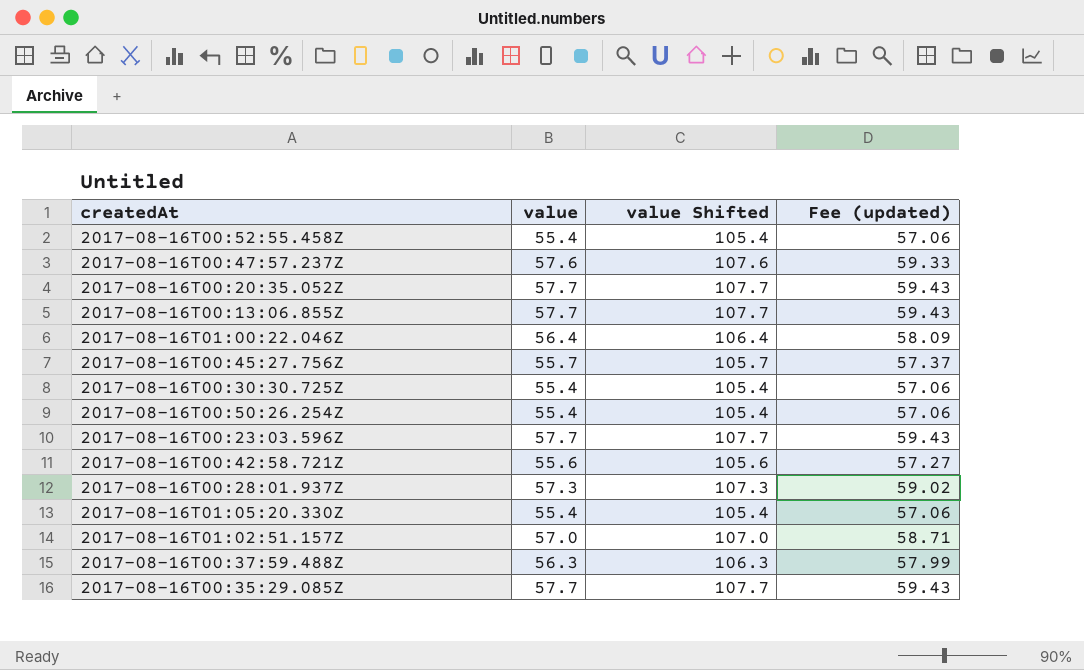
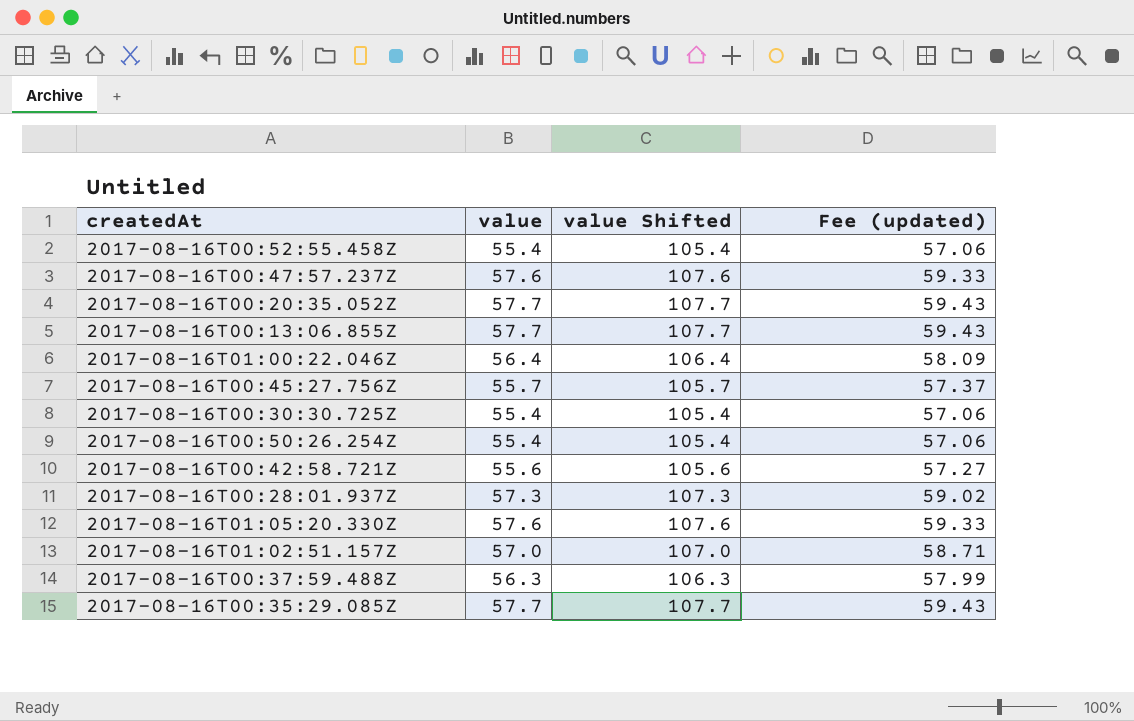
row 2017-08-16T00:23:03.596Z: 57.7 | 107.7 | 59.43 -> none
2017-08-16T01:05:20.330Z | value: 55.4 -> 57.6
2017-08-16T01:05:20.330Z | value Shifted: 105.4 -> 107.6
2017-08-16T01:05:20.330Z | Fee (updated): 57.06 -> 59.33

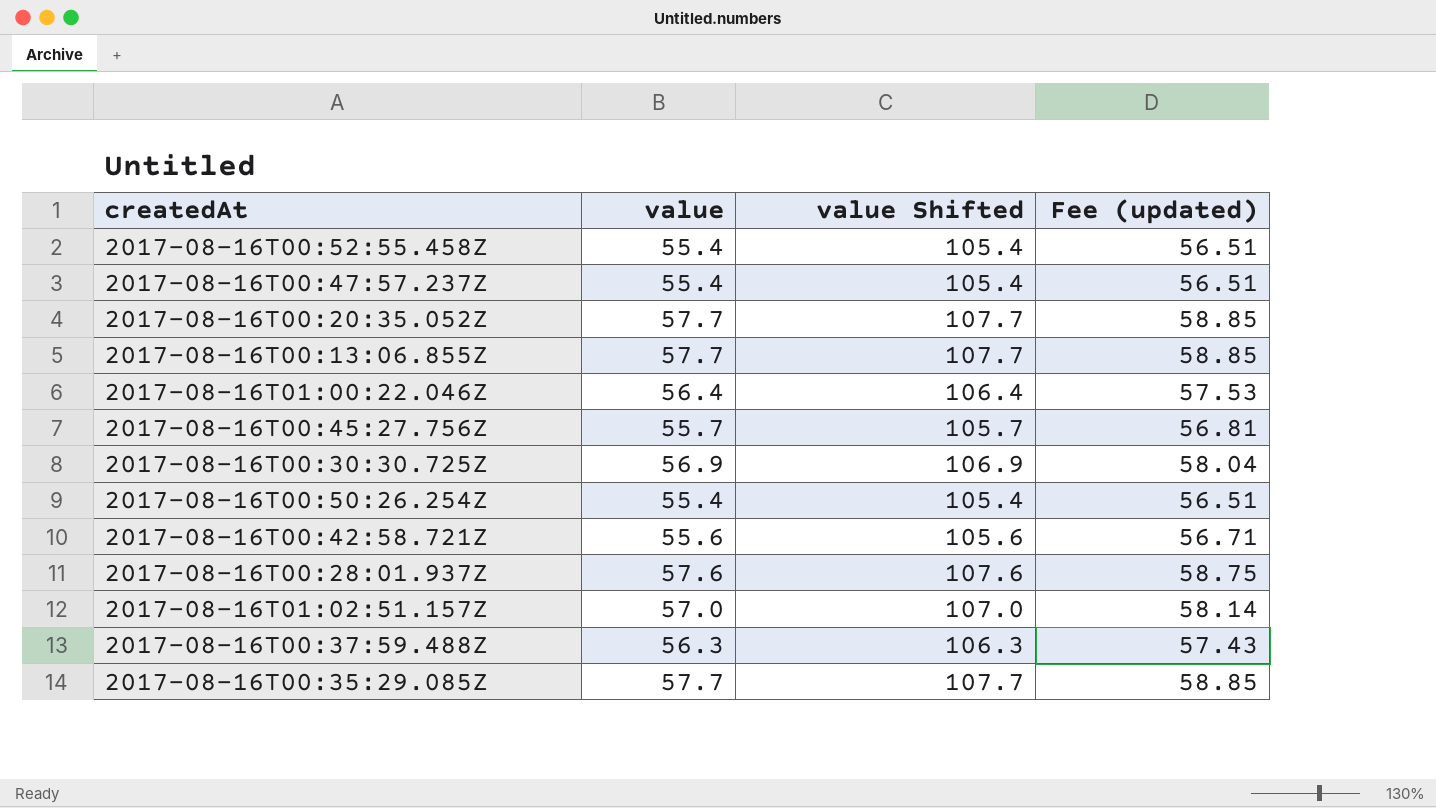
column Fee (updated) | formula: [value] * 1.03 -> [value] * 1.02
row 2017-08-16T01:05:20.330Z: 57.6 | 107.6 | 59.33 -> none
2017-08-16T00:47:57.237Z | value: 57.6 -> 55.4
2017-08-16T00:47:57.237Z | value Shifted: 107.6 -> 105.4
2017-08-16T00:30:30.725Z | value: 55.4 -> 56.9
2017-08-16T00:30:30.725Z | value Shifted: 105.4 -> 106.9
2017-08-16T00:28:01.937Z | value: 57.3 -> 57.6
2017-08-16T00:28:01.937Z | value Shifted: 107.3 -> 107.6

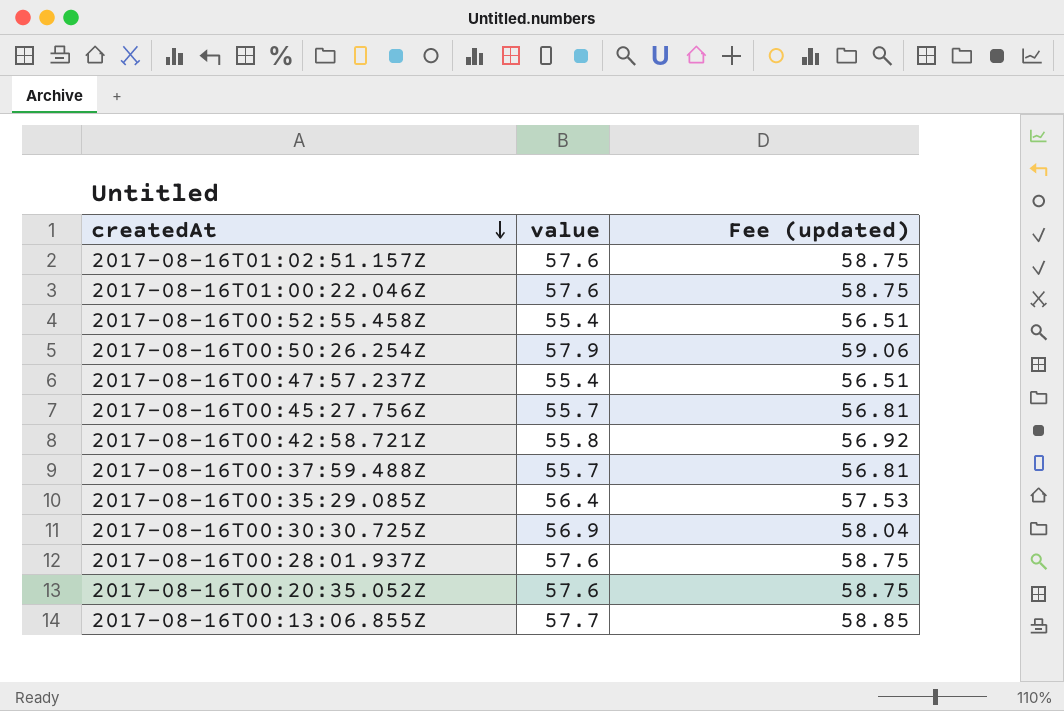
row order: none -> createdAt descending
column value Shifted | formula: [value] + 50 -> none
2017-08-16T01:02:51.157Z | value: 57.0 -> 57.6
2017-08-16T01:02:51.157Z | Fee (updated): 58.14 -> 58.75
2017-08-16T01:00:22.046Z | value: 56.4 -> 57.6
2017-08-16T01:00:22.046Z | Fee (updated): 57.53 -> 58.75
2017-08-16T00:50:26.254Z | value: 55.4 -> 57.9
2017-08-16T00:50:26.254Z | Fee (updated): 56.51 -> 59.06
2017-08-16T00:42:58.721Z | value: 55.6 -> 55.8
2017-08-16T00:42:58.721Z | Fee (updated): 56.71 -> 56.92
2017-08-16T00:37:59.488Z | value: 56.3 -> 55.7
2017-08-16T00:37:59.488Z | Fee (updated): 57.43 -> 56.81
2017-08-16T00:35:29.085Z | value: 57.7 -> 56.4
2017-08-16T00:35:29.085Z | Fee (updated): 58.85 -> 57.53
2017-08-16T00:20:35.052Z | value: 57.7 -> 57.6
2017-08-16T00:20:35.052Z | Fee (updated): 58.85 -> 58.75

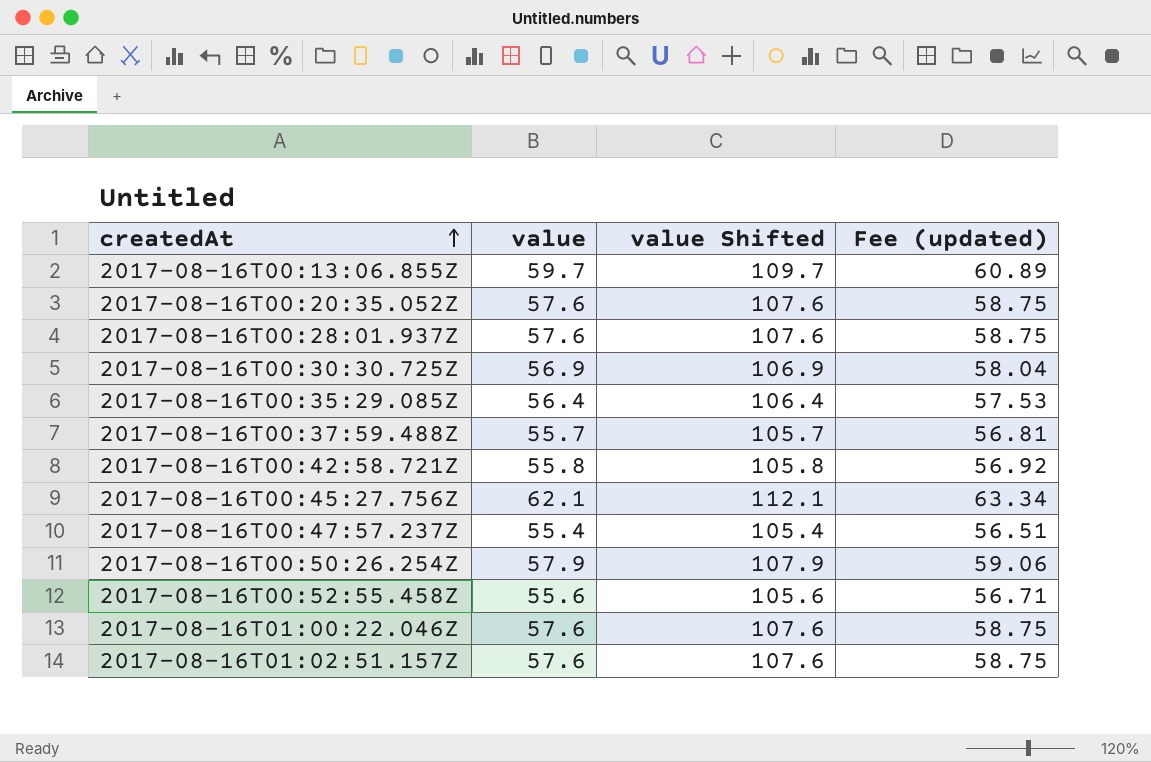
row order: createdAt descending -> createdAt ascending
column value Shifted | formula: none -> [value] + 50
2017-08-16T00:13:06.855Z | value: 57.7 -> 59.7
2017-08-16T00:13:06.855Z | Fee (updated): 58.85 -> 60.89
2017-08-16T00:45:27.756Z | value: 55.7 -> 62.1
2017-08-16T00:45:27.756Z | Fee (updated): 56.81 -> 63.34
2017-08-16T00:52:55.458Z | value: 55.4 -> 55.6
2017-08-16T00:52:55.458Z | Fee (updated): 56.51 -> 56.71

